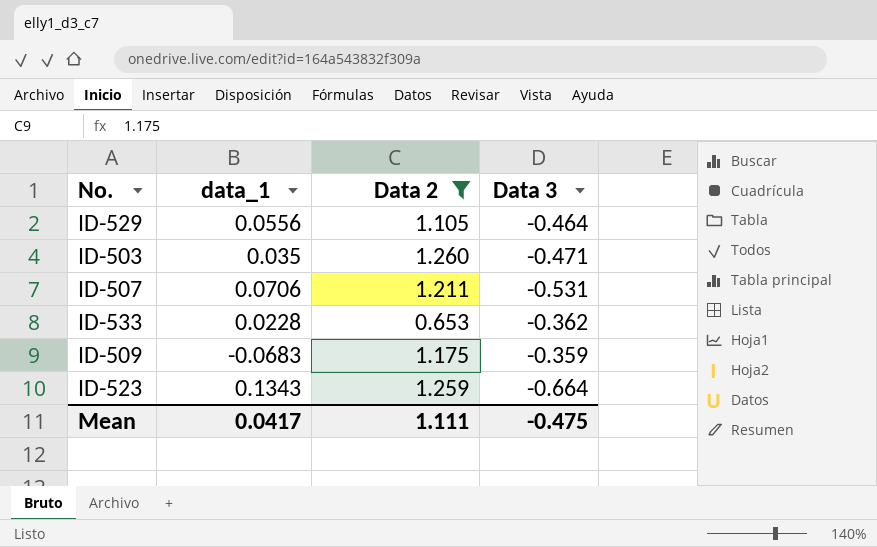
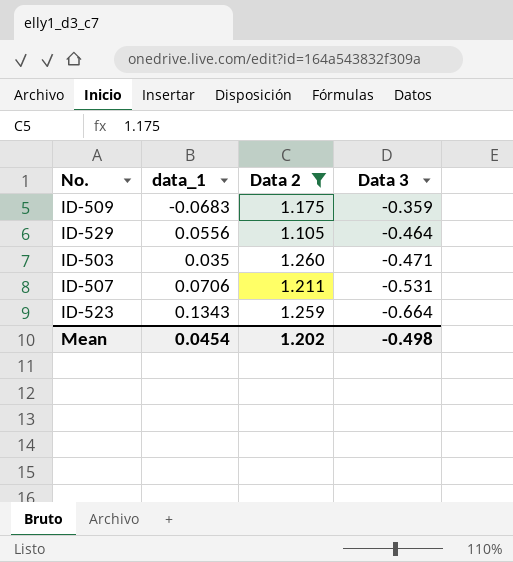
row order: none -> Data 3 descending
row ID-533: 0.0228 | 0.653 | -0.362 -> none
Mean | data_1: 0.0417 -> 0.0454
Mean | Data 2: 1.111 -> 1.202
Mean | Data 3: -0.475 -> -0.498

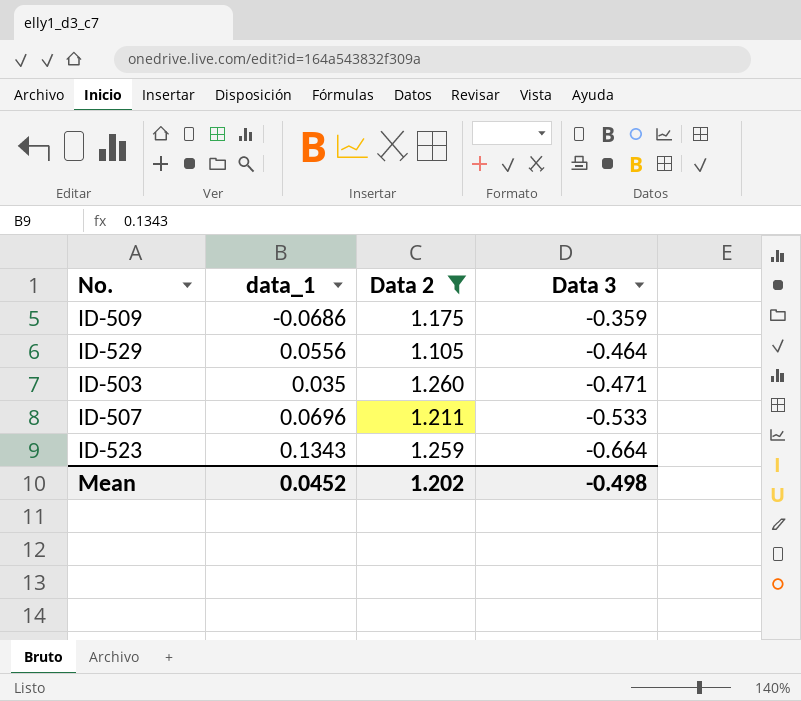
ID-509 | data_1: -0.0683 -> -0.0686
ID-507 | data_1: 0.0706 -> 0.0696
ID-507 | Data 3: -0.531 -> -0.533
Mean | data_1: 0.0454 -> 0.0452

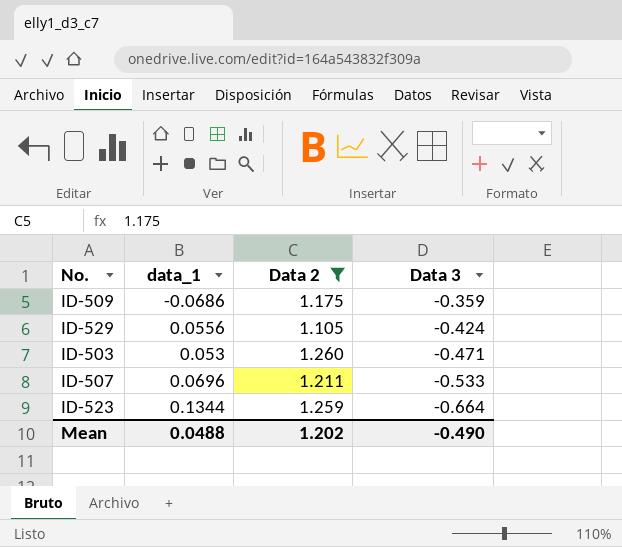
ID-529 | Data 3: -0.464 -> -0.424
ID-503 | data_1: 0.035 -> 0.053
ID-523 | data_1: 0.1343 -> 0.1344
Mean | data_1: 0.0452 -> 0.0488
Mean | Data 3: -0.498 -> -0.490

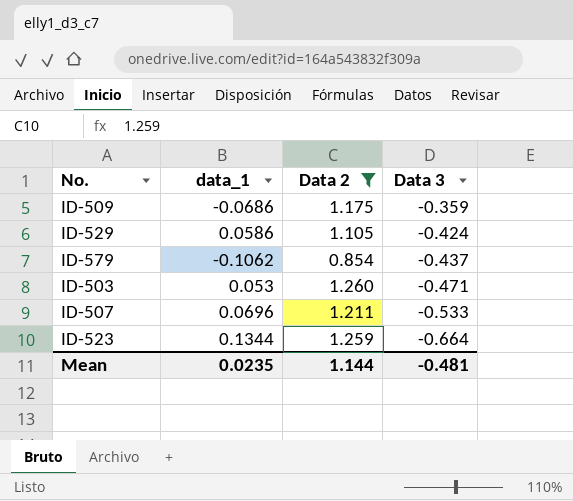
ID-529 | data_1: 0.0556 -> 0.0586
row ID-579: none -> -0.1062 | 0.854 | -0.437
Mean | data_1: 0.0488 -> 0.0235
Mean | Data 2: 1.202 -> 1.144
Mean | Data 3: -0.490 -> -0.481

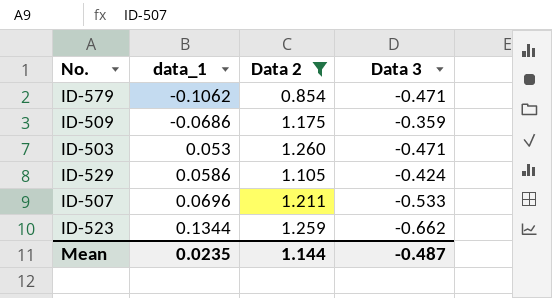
row order: Data 3 descending -> data_1 ascending
ID-579 | Data 3: -0.437 -> -0.471
ID-523 | Data 3: -0.664 -> -0.662
Mean | Data 3: -0.481 -> -0.487

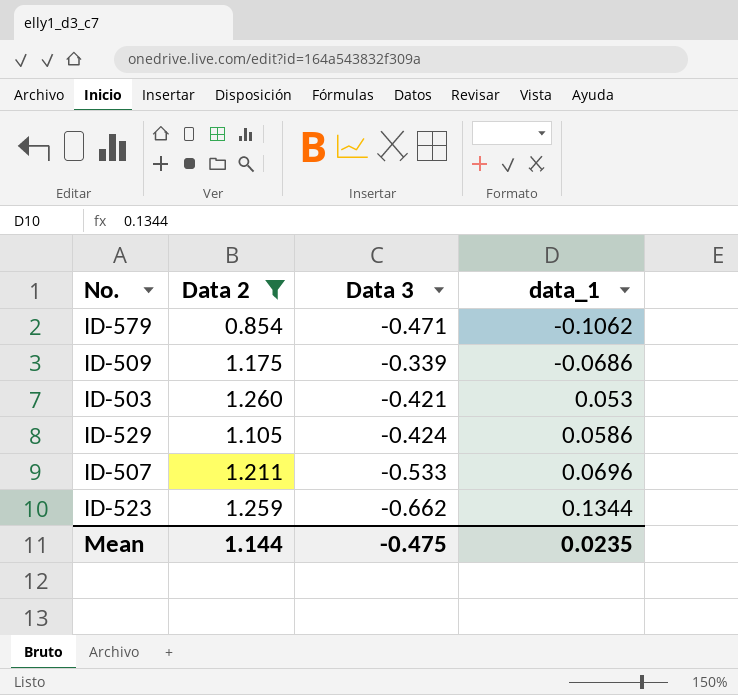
column data_1 | position: 2 -> 4
ID-509 | Data 3: -0.359 -> -0.339
ID-503 | Data 3: -0.471 -> -0.421
Mean | Data 3: -0.487 -> -0.475

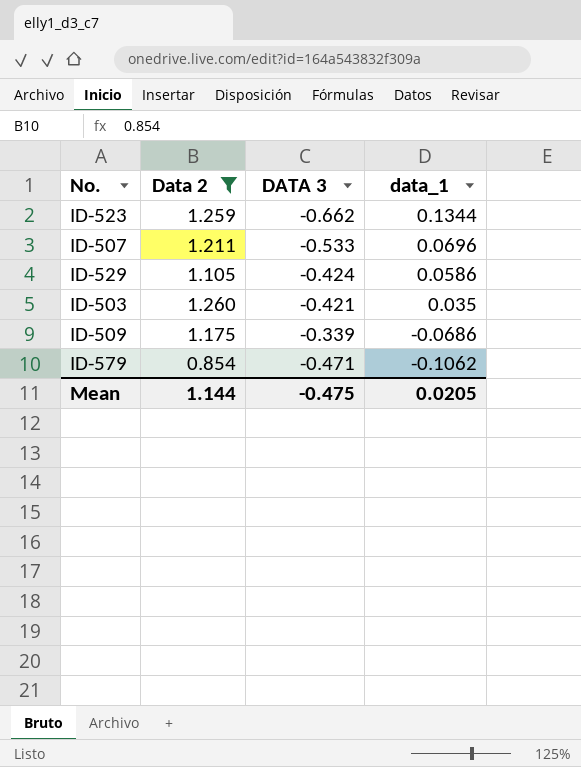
row order: data_1 ascending -> data_1 descending
column name: Data 3 -> DATA 3
ID-503 | data_1: 0.053 -> 0.035
Mean | data_1: 0.0235 -> 0.0205

